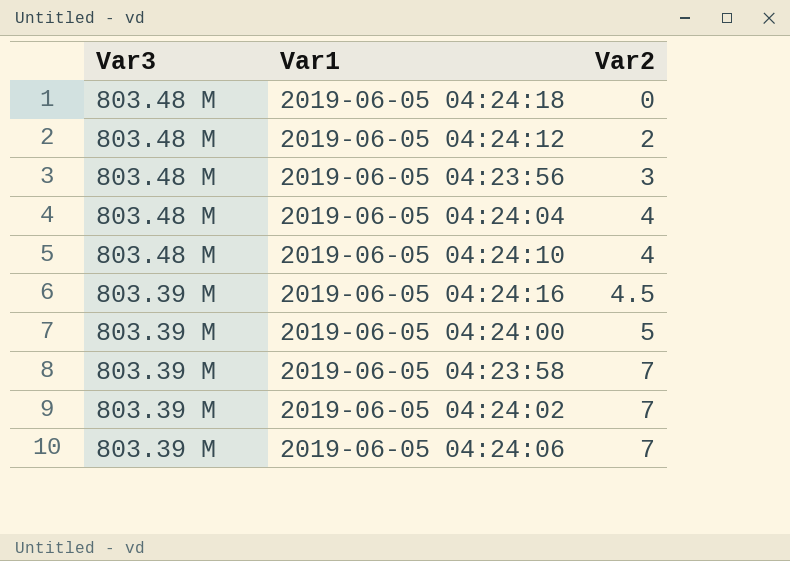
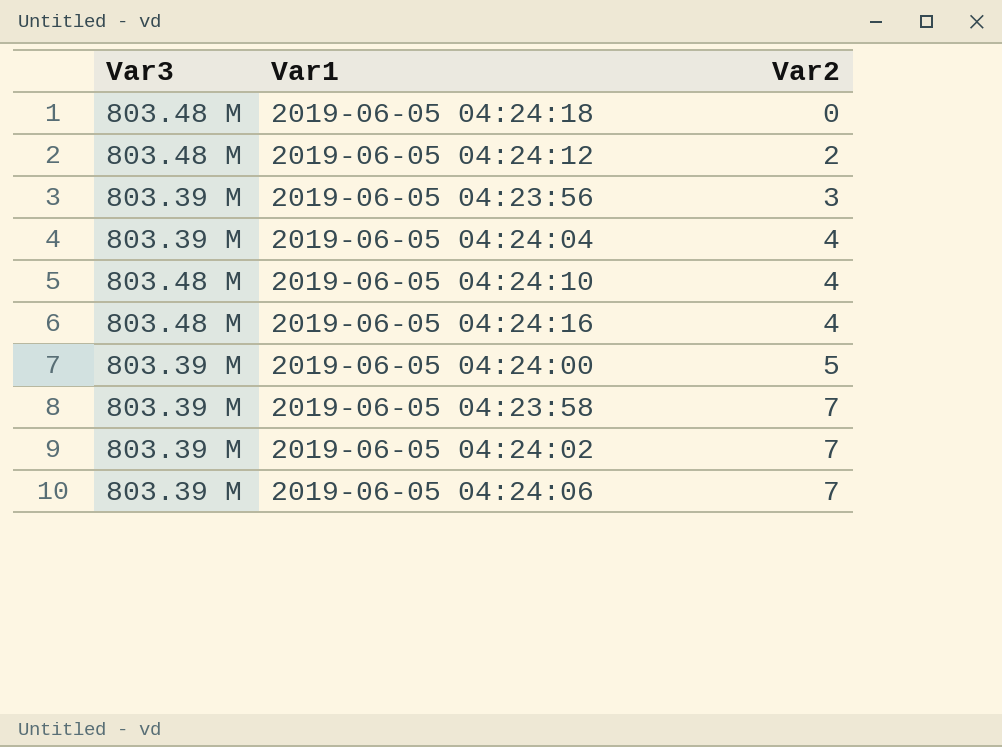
2019-06-05 04:23:56 | Var3: 803.48 M -> 803.39 M
2019-06-05 04:24:04 | Var3: 803.48 M -> 803.39 M
2019-06-05 04:24:16 | Var3: 803.39 M -> 803.48 M
2019-06-05 04:24:16 | Var2: 4.5 -> 4

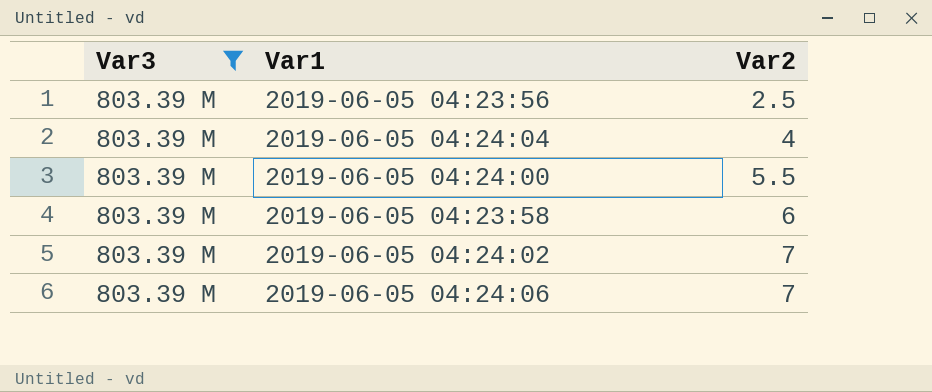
filter: none -> Var3 = 803.39 M
2019-06-05 04:23:56 | Var2: 3 -> 2.5
2019-06-05 04:24:00 | Var2: 5 -> 5.5
2019-06-05 04:23:58 | Var2: 7 -> 6

